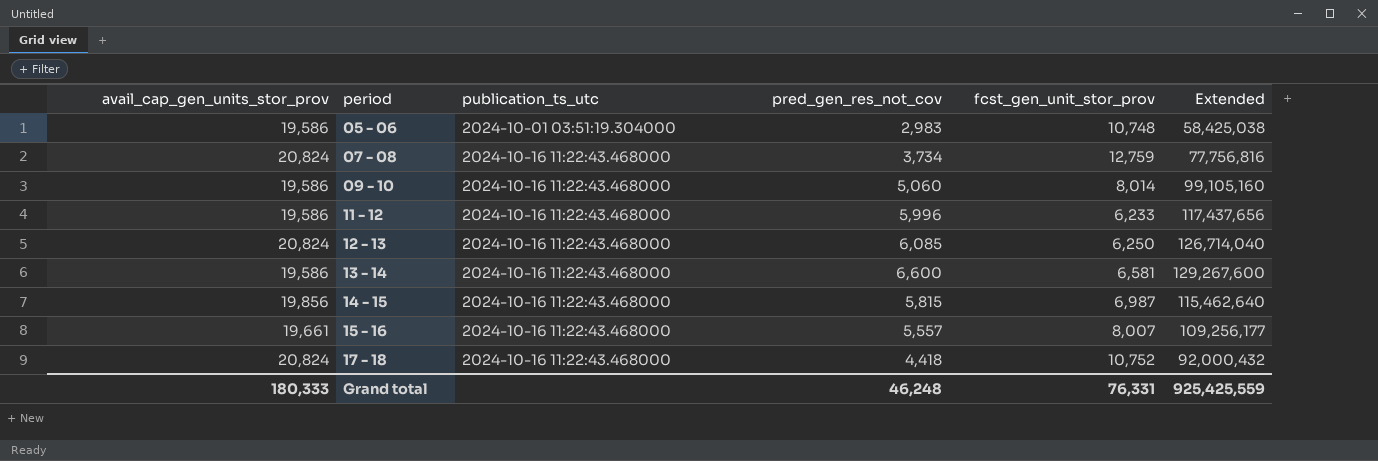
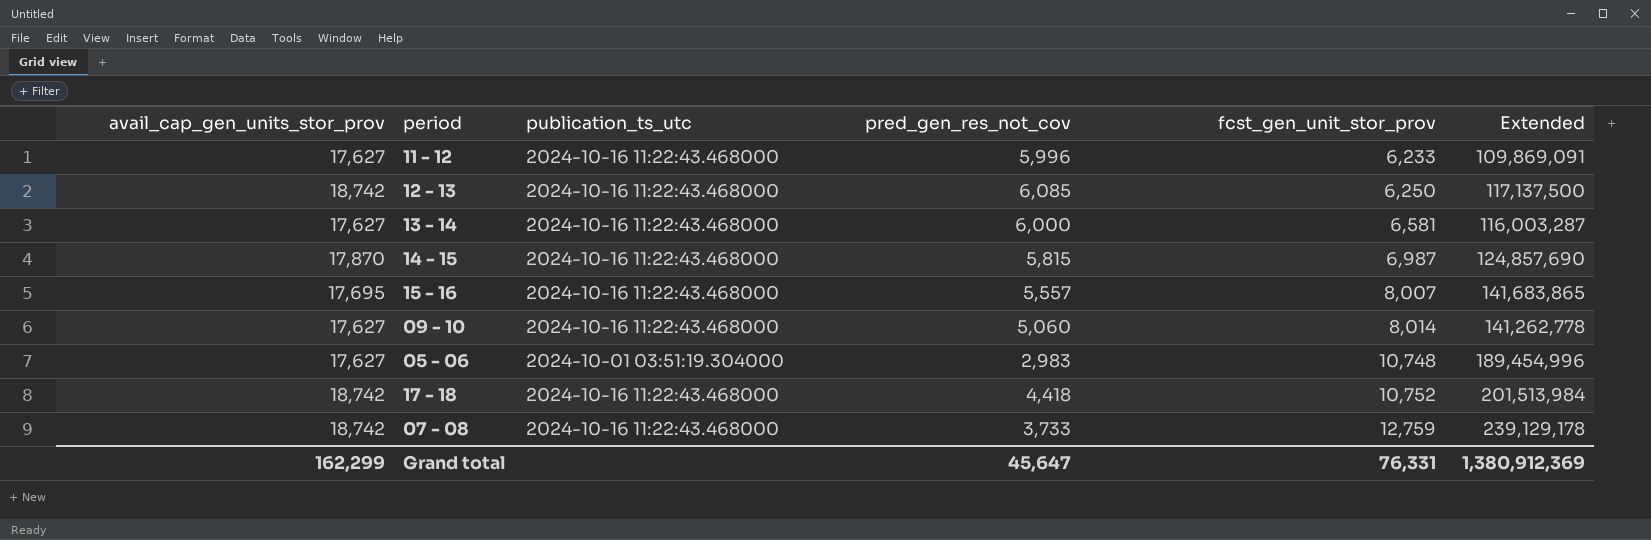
row order: period ascending -> fcst_gen_unit_stor_prov ascending
column Extended | formula: [avail_cap_gen_units_stor_prov] * [pred_gen_res_not_cov] -> [avail_cap_gen_units_stor_prov] * [fcst_gen_unit_stor_prov]
11 - 12 | avail_cap_gen_units_stor_prov: 19,586 -> 17,627
12 - 13 | avail_cap_gen_units_stor_prov: 20,824 -> 18,742
13 - 14 | avail_cap_gen_units_stor_prov: 19,586 -> 17,627
13 - 14 | pred_gen_res_not_cov: 6,600 -> 6,000
14 - 15 | avail_cap_gen_units_stor_prov: 19,856 -> 17,870
15 - 16 | avail_cap_gen_units_stor_prov: 19,661 -> 17,695
09 - 10 | avail_cap_gen_units_stor_prov: 19,586 -> 17,627
05 - 06 | avail_cap_gen_units_stor_prov: 19,586 -> 17,627
17 - 18 | avail_cap_gen_units_stor_prov: 20,824 -> 18,742
07 - 08 | avail_cap_gen_units_stor_prov: 20,824 -> 18,742
07 - 08 | pred_gen_res_not_cov: 3,734 -> 3,733
Grand total | avail_cap_gen_units_stor_prov: 180,333 -> 162,299
Grand total | pred_gen_res_not_cov: 46,248 -> 45,647
Grand total | Extended: 925,425,559 -> 1,380,912,369

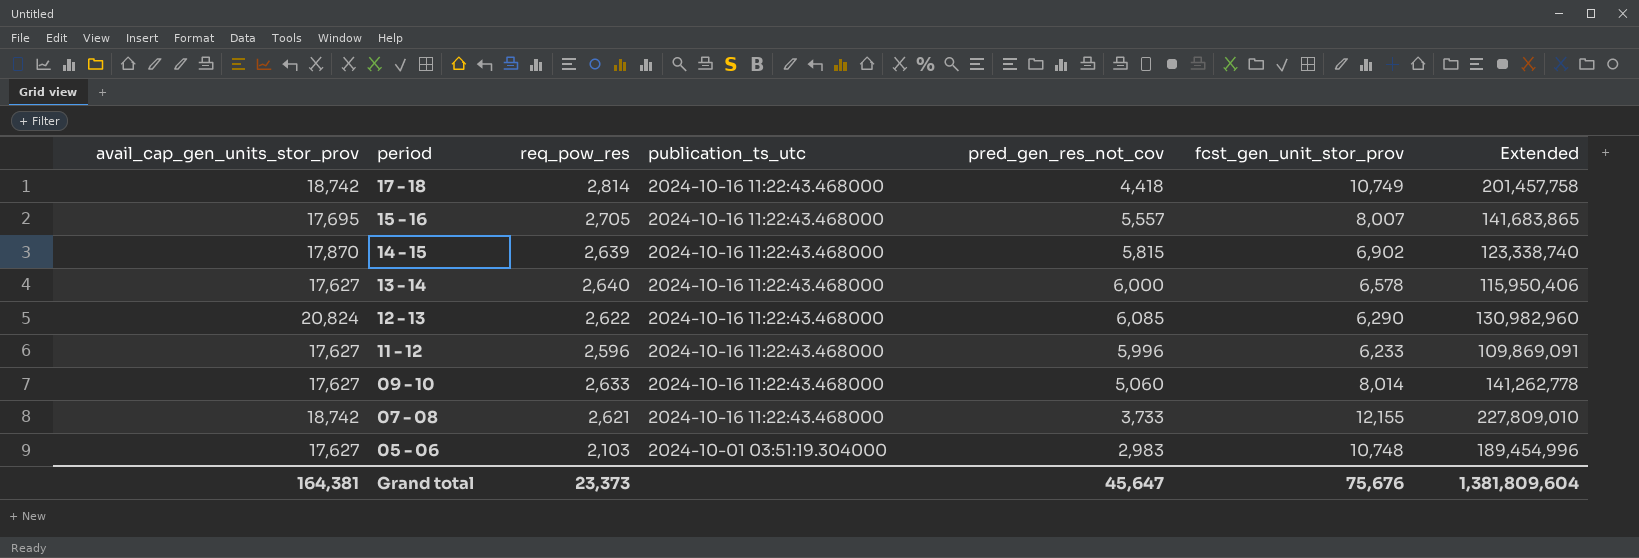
row order: fcst_gen_unit_stor_prov ascending -> period descending
column req_pow_res | position: none -> 3
17 - 18 | fcst_gen_unit_stor_prov: 10,752 -> 10,749
17 - 18 | Extended: 201,513,984 -> 201,457,758
14 - 15 | fcst_gen_unit_stor_prov: 6,987 -> 6,902
14 - 15 | Extended: 124,857,690 -> 123,338,740
13 - 14 | fcst_gen_unit_stor_prov: 6,581 -> 6,578
13 - 14 | Extended: 116,003,287 -> 115,950,406
12 - 13 | avail_cap_gen_units_stor_prov: 18,742 -> 20,824
12 - 13 | fcst_gen_unit_stor_prov: 6,250 -> 6,290
12 - 13 | Extended: 117,137,500 -> 130,982,960
07 - 08 | fcst_gen_unit_stor_prov: 12,759 -> 12,155
07 - 08 | Extended: 239,129,178 -> 227,809,010
Grand total | avail_cap_gen_units_stor_prov: 162,299 -> 164,381
Grand total | fcst_gen_unit_stor_prov: 76,331 -> 75,676
Grand total | Extended: 1,380,912,369 -> 1,381,809,604

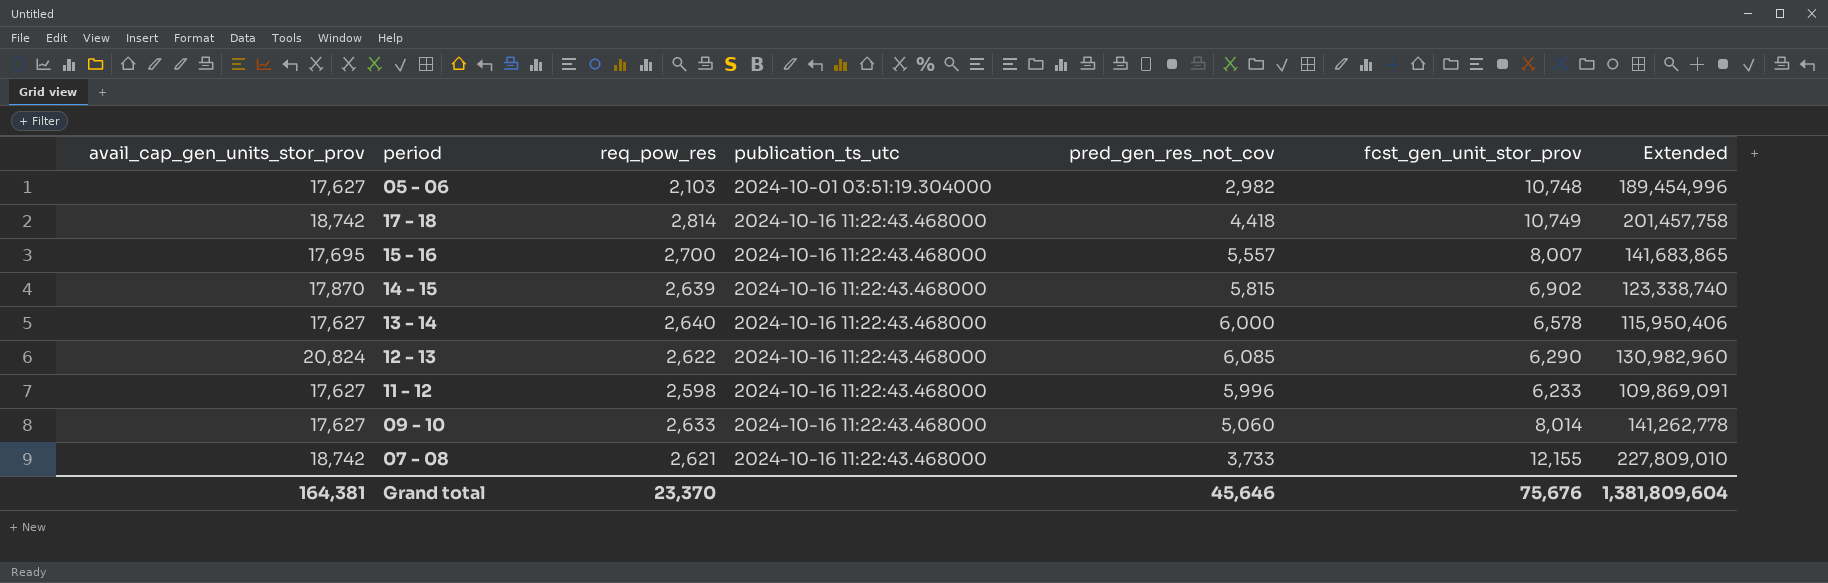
row order: period descending -> publication_ts_utc ascending
05 - 06 | pred_gen_res_not_cov: 2,983 -> 2,982
15 - 16 | req_pow_res: 2,705 -> 2,700
11 - 12 | req_pow_res: 2,596 -> 2,598
Grand total | req_pow_res: 23,373 -> 23,370
Grand total | pred_gen_res_not_cov: 45,647 -> 45,646

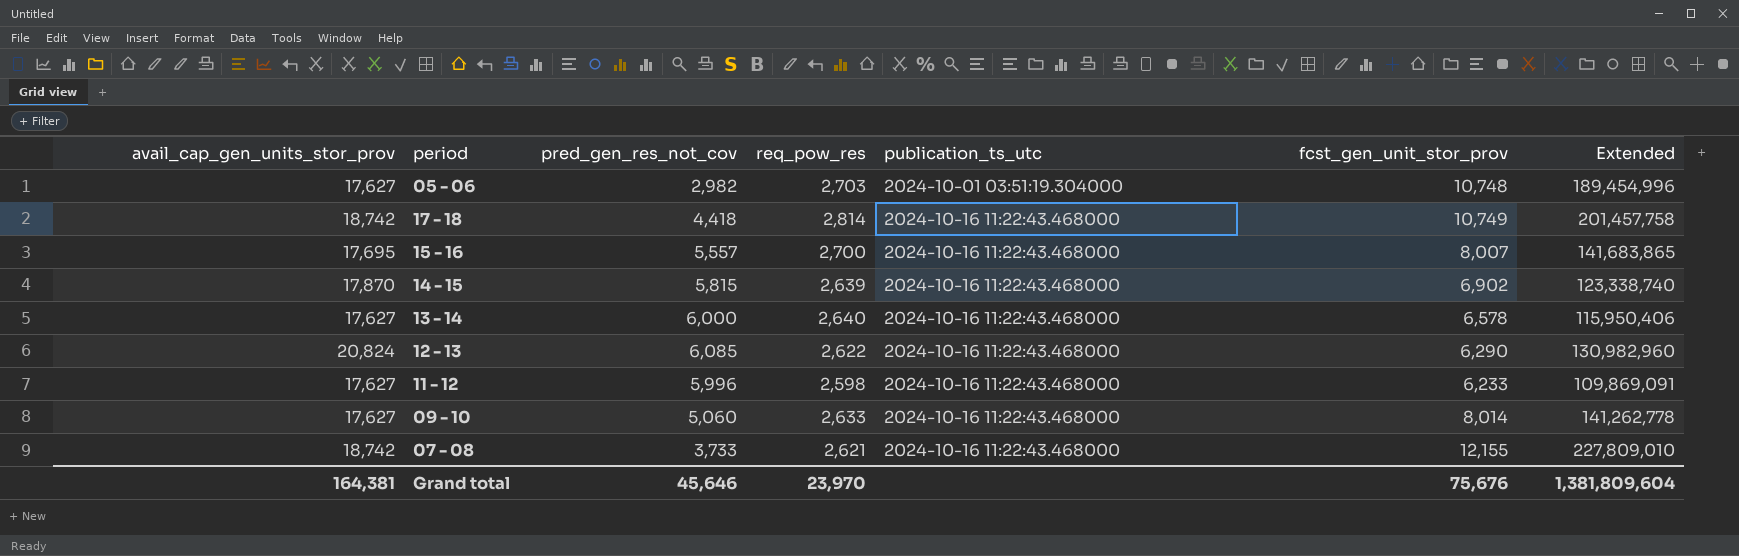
column pred_gen_res_not_cov | position: 5 -> 3
05 - 06 | req_pow_res: 2,103 -> 2,703
Grand total | req_pow_res: 23,370 -> 23,970

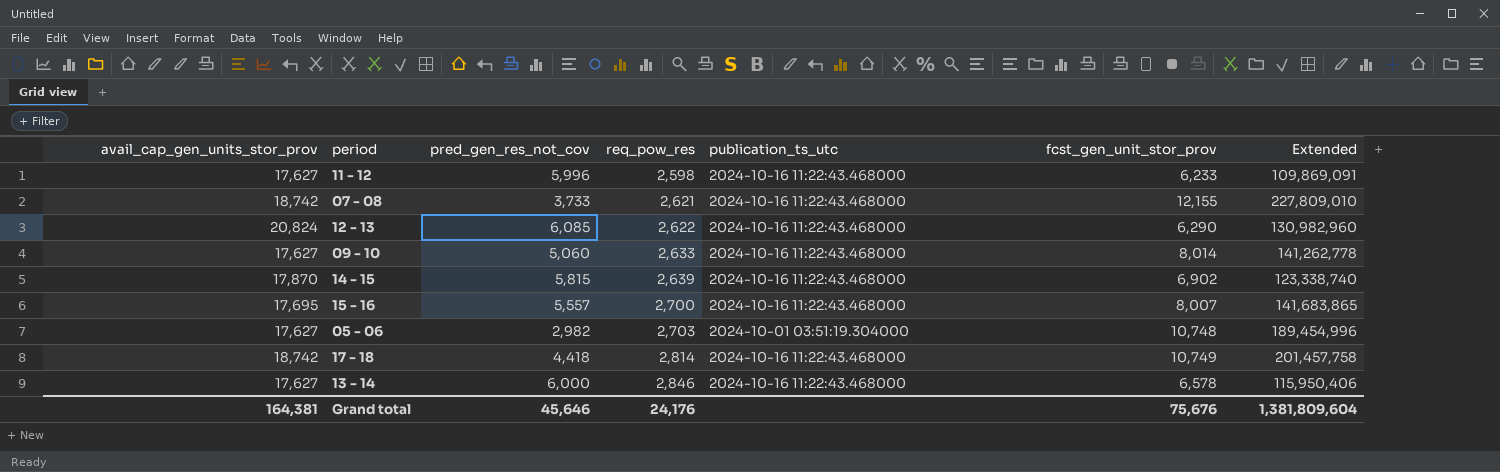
row order: publication_ts_utc ascending -> req_pow_res ascending
13 - 14 | req_pow_res: 2,640 -> 2,846
Grand total | req_pow_res: 23,970 -> 24,176

